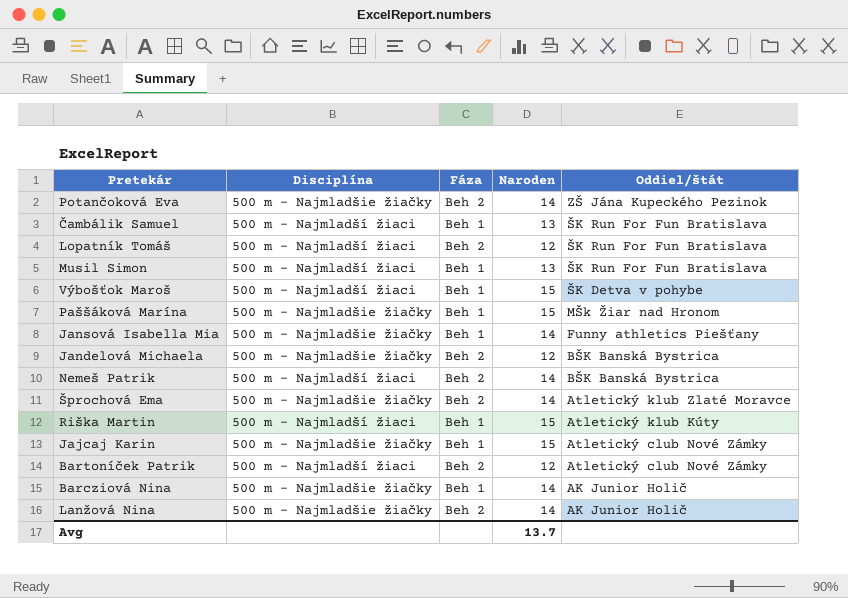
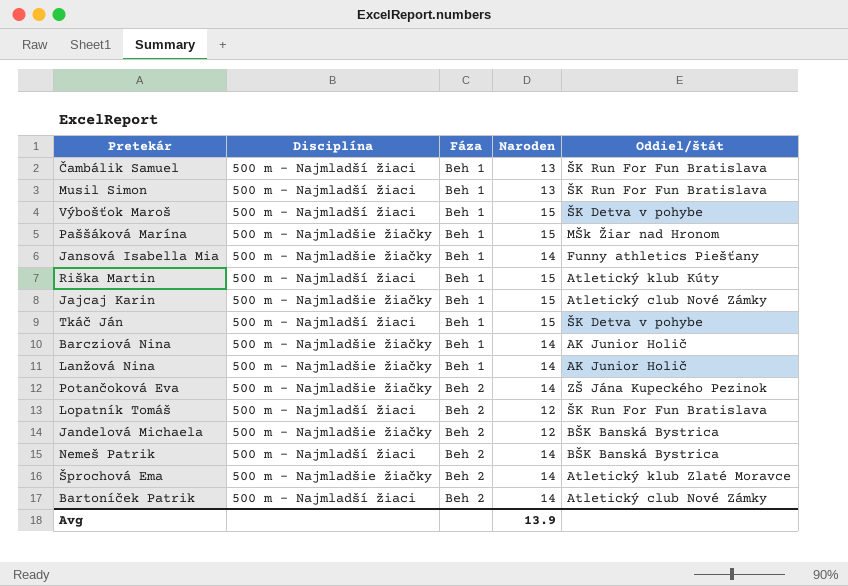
row order: Oddiel/štát descending -> Fáza ascending
row Tkáč Ján: none -> 500 m - Najmladší žiaci | Beh 1 | 15 | ŠK Detva v pohybe
Lanžová Nina | Fáza: Beh 2 -> Beh 1
Bartoníček Patrik | Naroden: 12 -> 14
Avg | Naroden: 13.7 -> 13.9

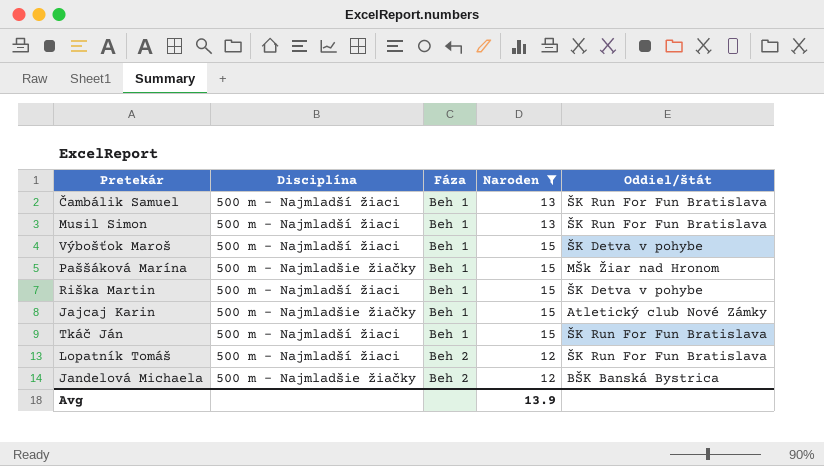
filter: none -> Naroden != 14
Riška Martin | Oddiel/štát: Atletický klub Kúty -> ŠK Detva v pohybe
Tkáč Ján | Oddiel/štát: ŠK Detva v pohybe -> ŠK Run For Fun Bratislava

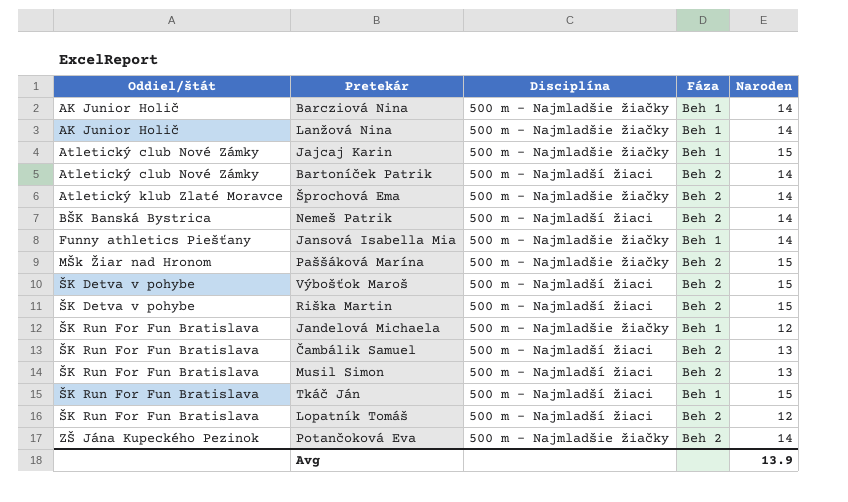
filter: Naroden != 14 -> none
row order: Fáza ascending -> Oddiel/štát ascending
column Oddiel/štát | position: 5 -> 1
Paššáková Marína | Fáza: Beh 1 -> Beh 2
Výbošťok Maroš | Fáza: Beh 1 -> Beh 2
Riška Martin | Fáza: Beh 1 -> Beh 2
Jandelová Michaela | Oddiel/štát: BŠK Banská Bystrica -> ŠK Run For Fun Bratislava
Jandelová Michaela | Fáza: Beh 2 -> Beh 1
Čambálik Samuel | Fáza: Beh 1 -> Beh 2
Musil Simon | Fáza: Beh 1 -> Beh 2

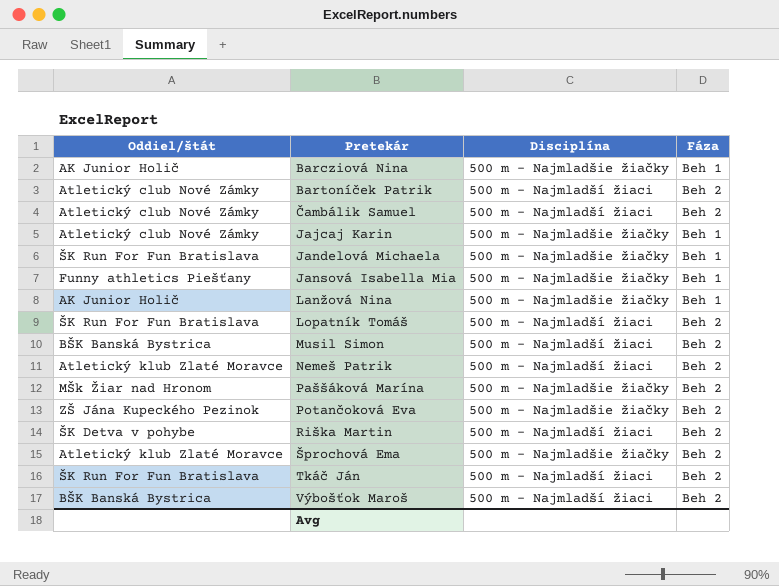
row order: Oddiel/štát ascending -> Pretekár ascending
column Naroden | position: 5 -> none
Čambálik Samuel | Oddiel/štát: ŠK Run For Fun Bratislava -> Atletický club Nové Zámky
Musil Simon | Oddiel/štát: ŠK Run For Fun Bratislava -> BŠK Banská Bystrica
Nemeš Patrik | Oddiel/štát: BŠK Banská Bystrica -> Atletický klub Zlaté Moravce
Tkáč Ján | Fáza: Beh 1 -> Beh 2
Výbošťok Maroš | Oddiel/štát: ŠK Detva v pohybe -> BŠK Banská Bystrica

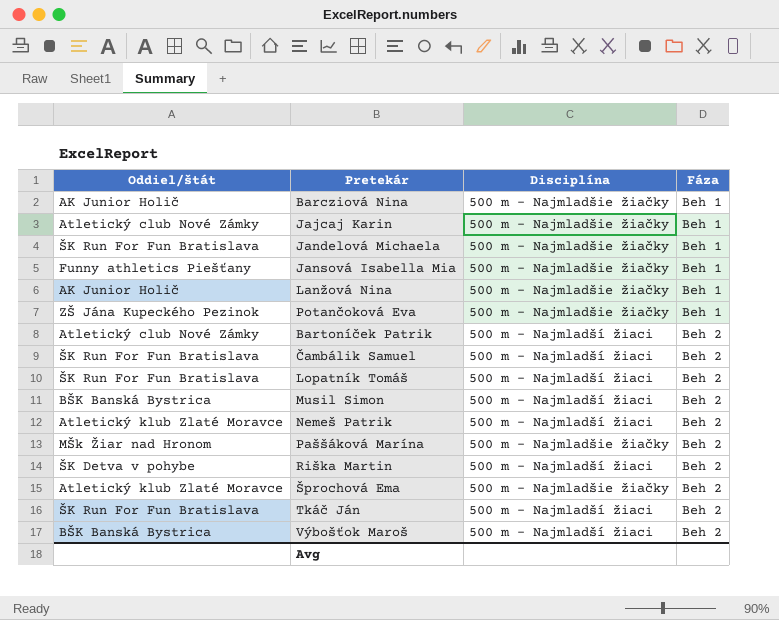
row order: Pretekár ascending -> Fáza ascending
Potančoková Eva | Fáza: Beh 2 -> Beh 1
Čambálik Samuel | Oddiel/štát: Atletický club Nové Zámky -> ŠK Run For Fun Bratislava

